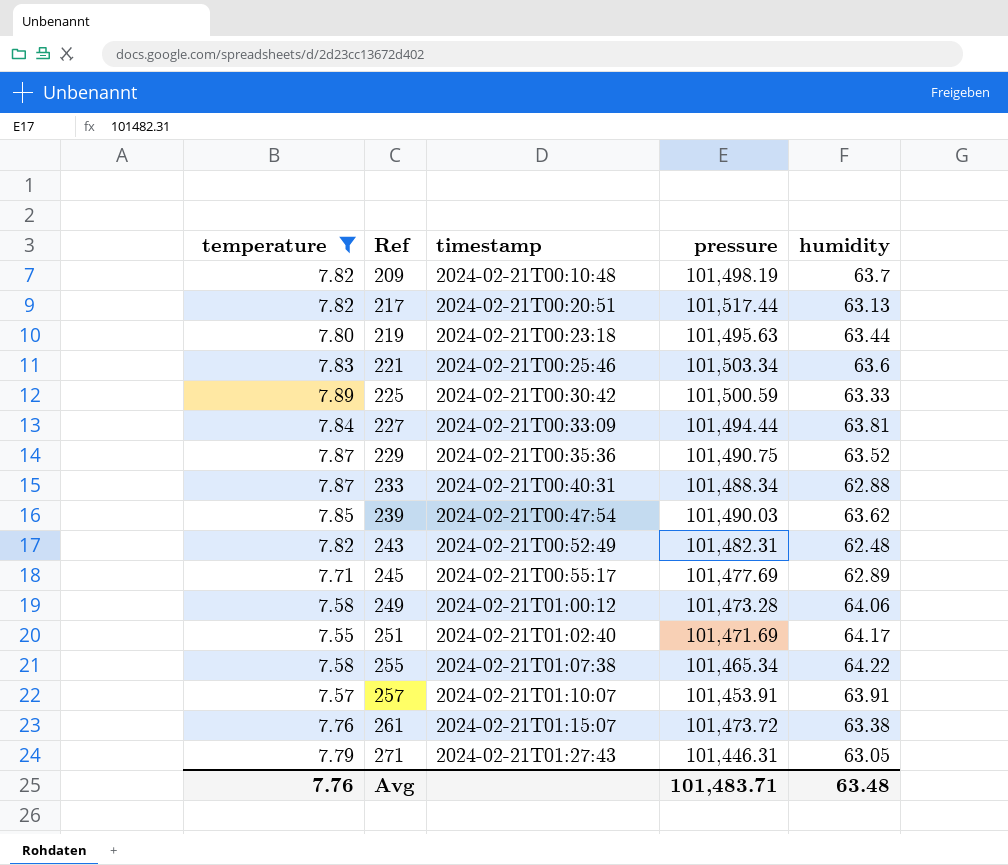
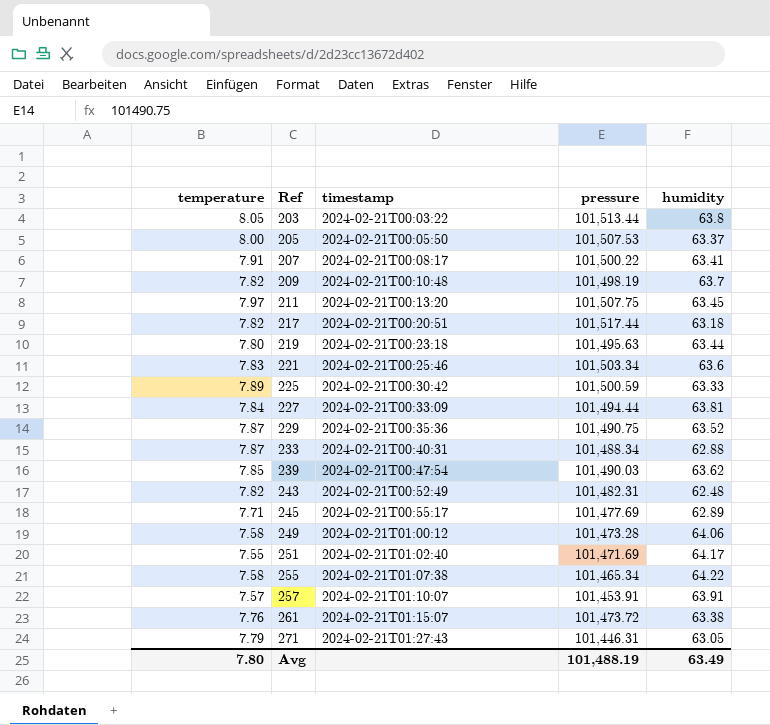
filter: temperature <= 7.89 -> none
217 | humidity: 63.13 -> 63.18
Avg | temperature: 7.76 -> 7.80
Avg | pressure: 101,483.71 -> 101,488.19
Avg | humidity: 63.48 -> 63.49

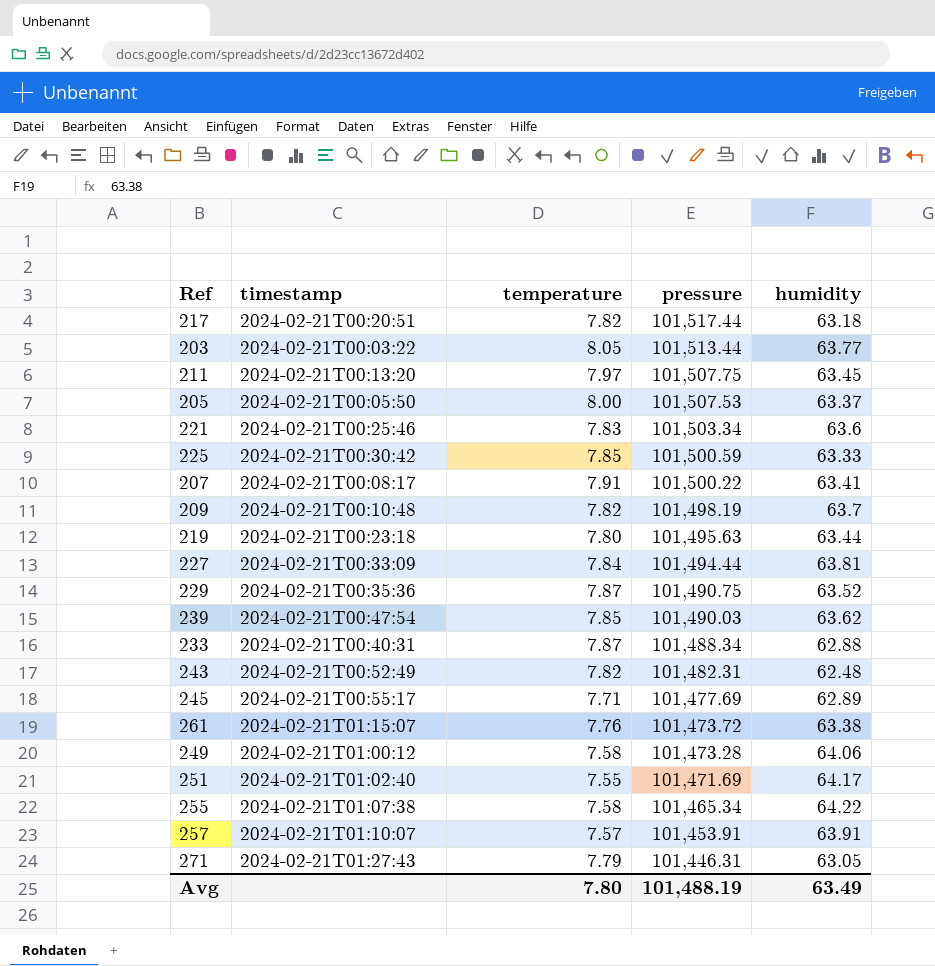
row order: Ref ascending -> pressure descending
column temperature | position: 1 -> 3
203 | humidity: 63.8 -> 63.77
225 | temperature: 7.89 -> 7.85

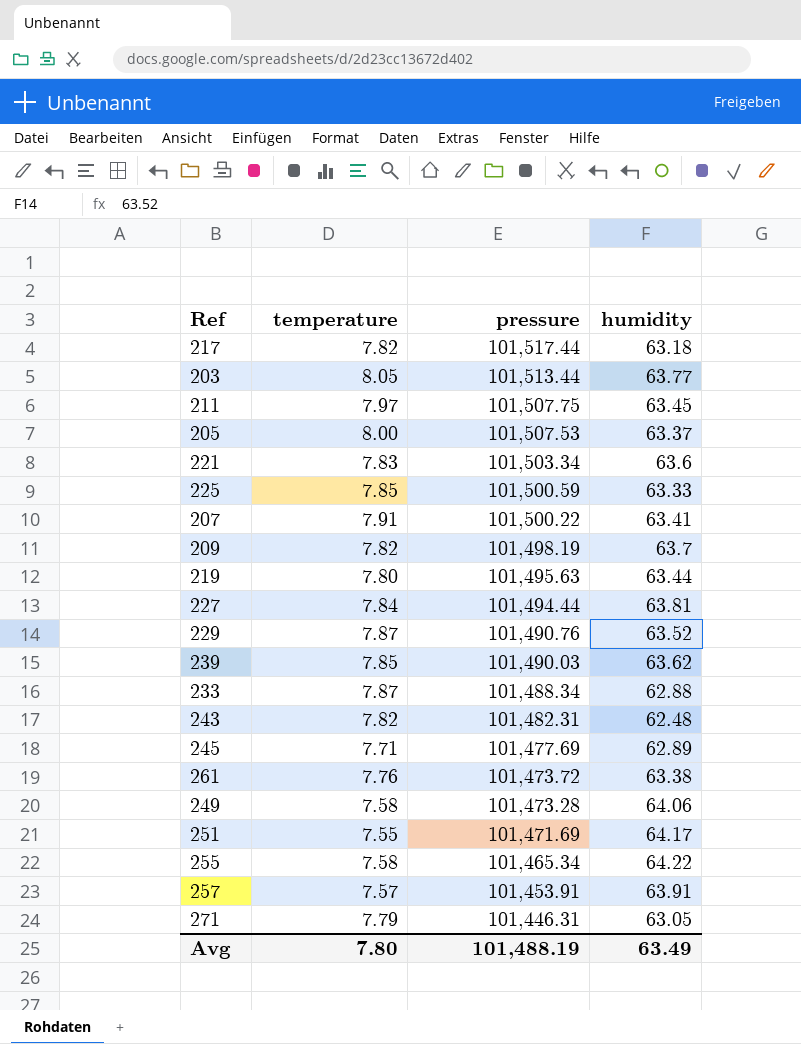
column timestamp | position: 2 -> none
229 | pressure: 101,490.75 -> 101,490.76

